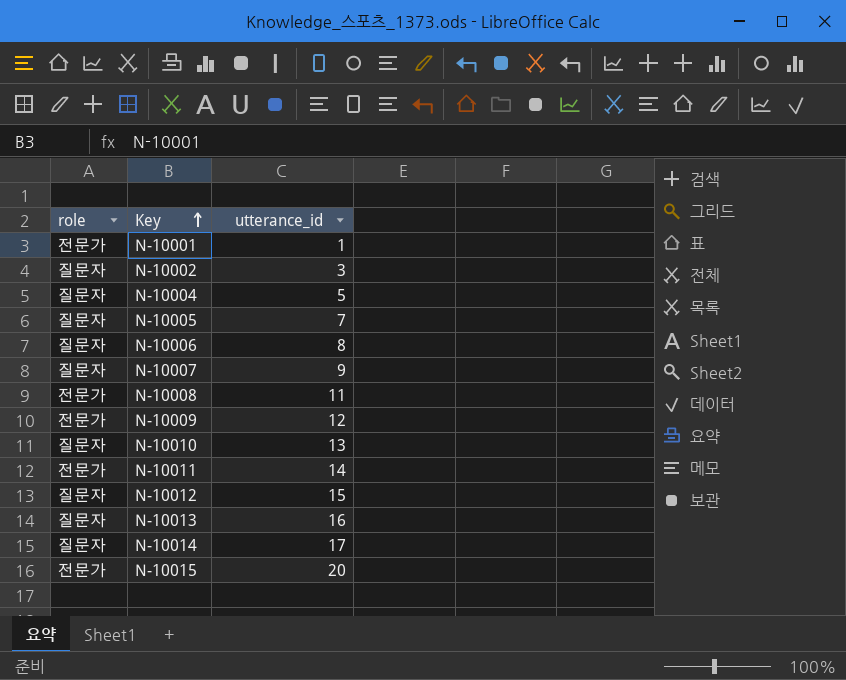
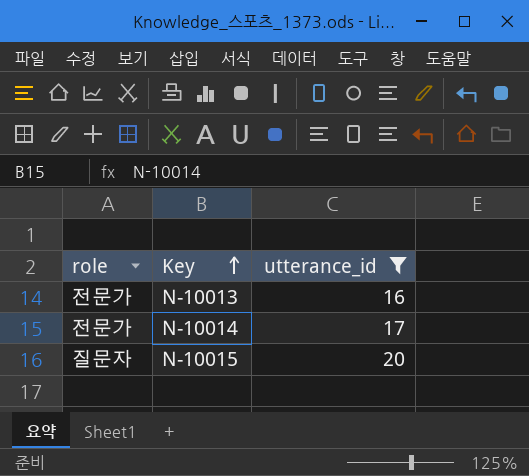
filter: none -> utterance_id >= 16
N-10013 | role: 질문자 -> 전문가
N-10014 | role: 질문자 -> 전문가
N-10015 | role: 전문가 -> 질문자

